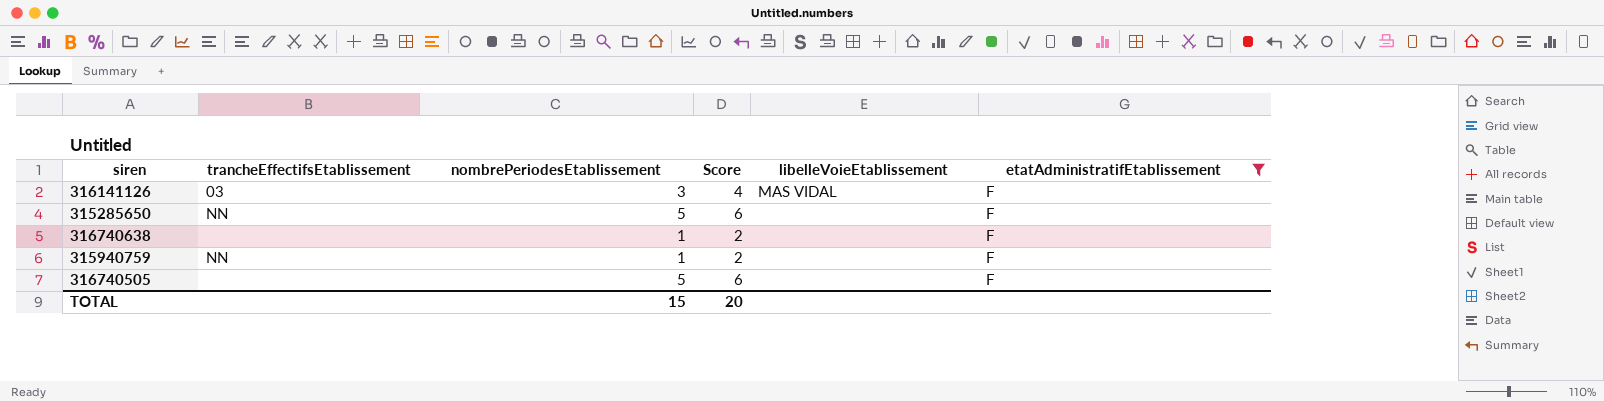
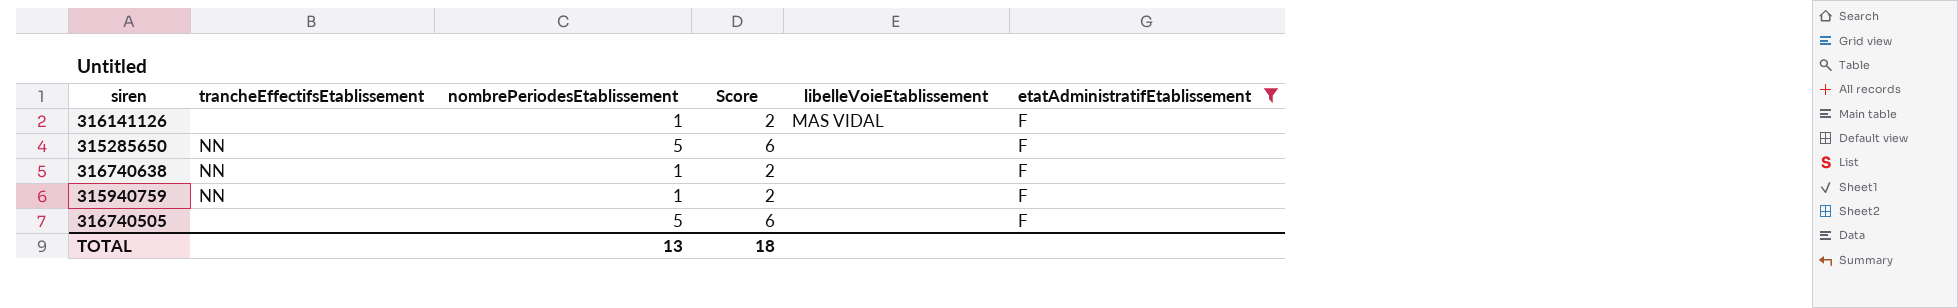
316141126 | trancheEffectifsEtablissement: 03 -> none
316141126 | nombrePeriodesEtablissement: 3 -> 1
316141126 | Score: 4 -> 2
316740638 | trancheEffectifsEtablissement: none -> NN
TOTAL | nombrePeriodesEtablissement: 15 -> 13
TOTAL | Score: 20 -> 18

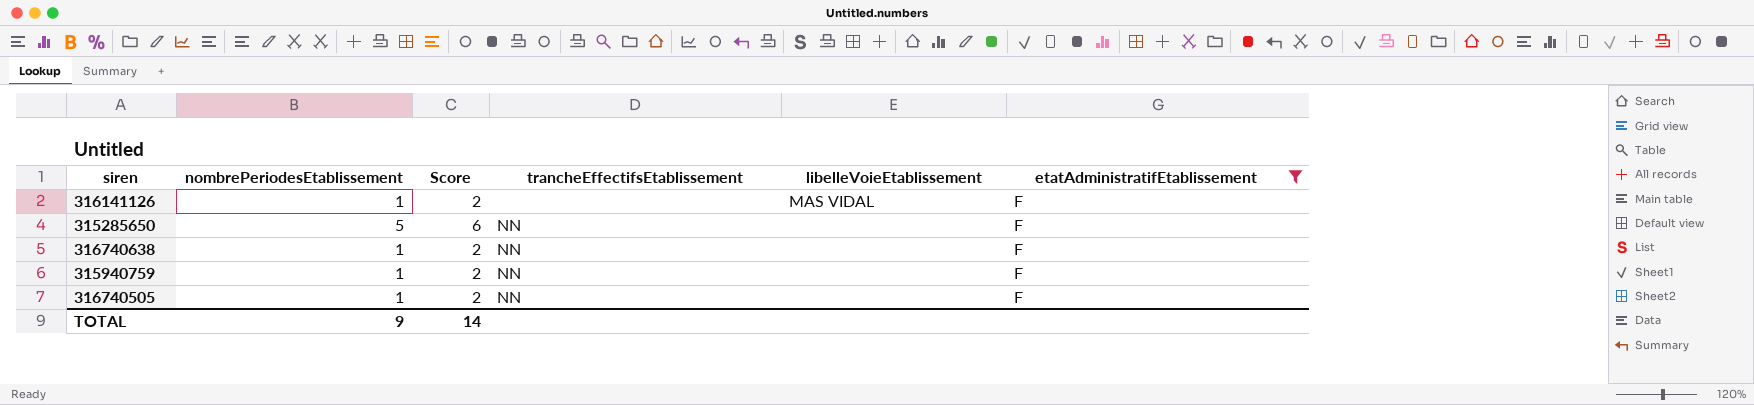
column trancheEffectifsEtablissement | position: 2 -> 4
316740505 | nombrePeriodesEtablissement: 5 -> 1
316740505 | Score: 6 -> 2
316740505 | trancheEffectifsEtablissement: none -> NN
TOTAL | nombrePeriodesEtablissement: 13 -> 9
TOTAL | Score: 18 -> 14

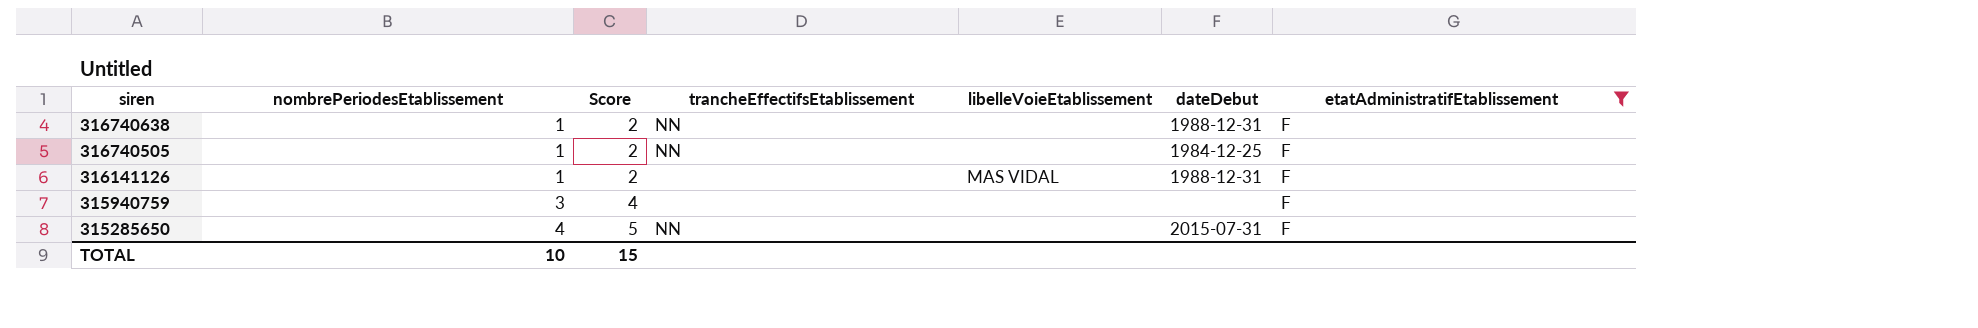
row order: none -> siren descending
column dateDebut | position: none -> 6
315940759 | nombrePeriodesEtablissement: 1 -> 3
315940759 | Score: 2 -> 4
315940759 | trancheEffectifsEtablissement: NN -> none
315285650 | nombrePeriodesEtablissement: 5 -> 4
315285650 | Score: 6 -> 5
TOTAL | nombrePeriodesEtablissement: 9 -> 10
TOTAL | Score: 14 -> 15

